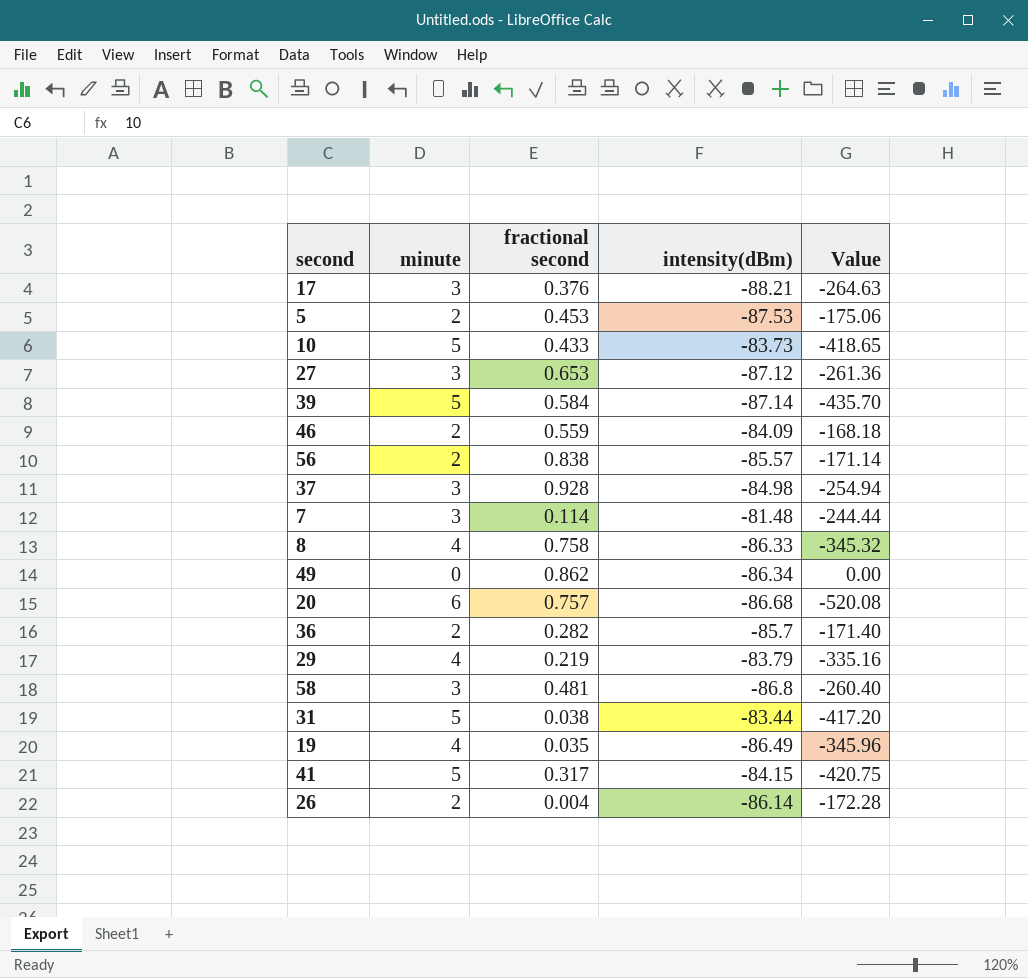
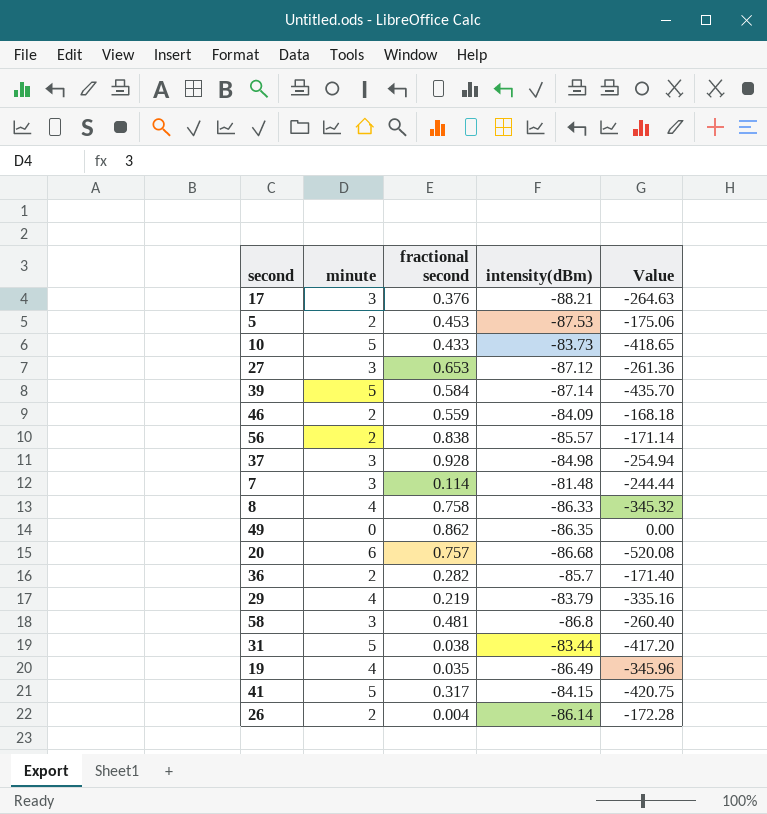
49 | intensity(dBm): -86.34 -> -86.35

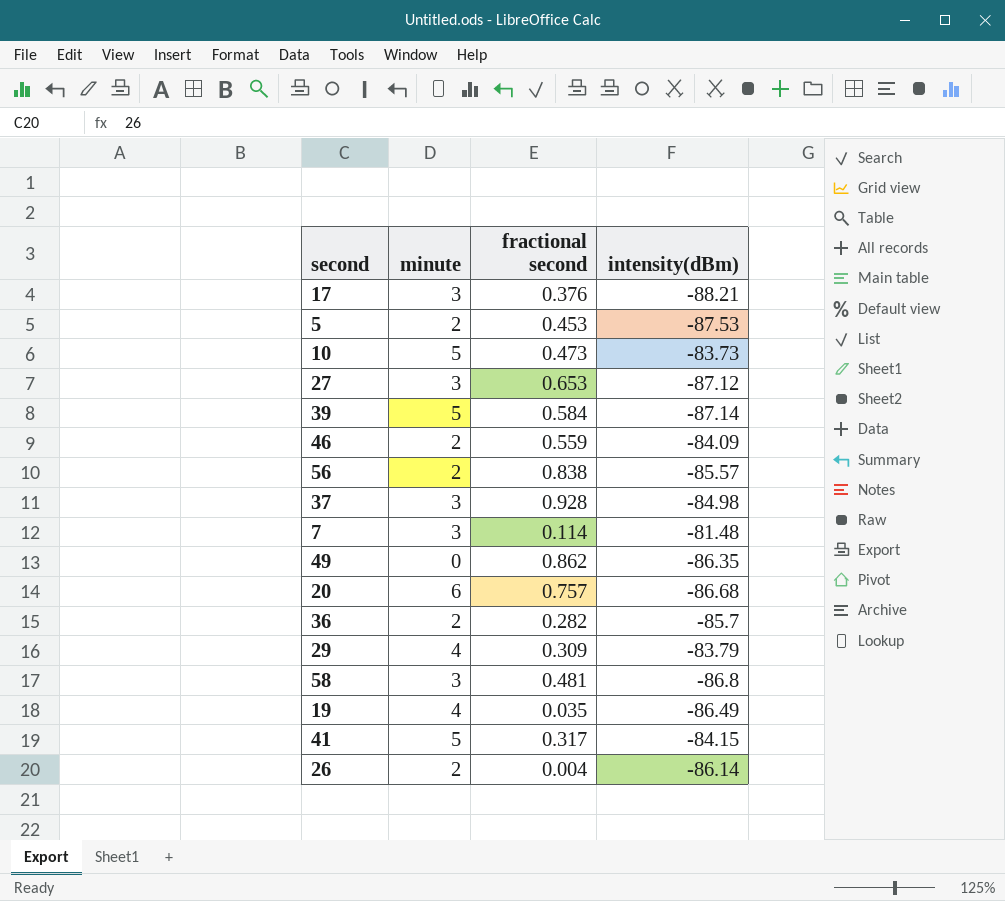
column Value | formula: [minute] * [intensity(dBm)] -> none
row 8: 4 | 0.758 | -86.33 | -345.32 -> none
row 31: 5 | 0.038 | -83.44 | -417.20 -> none
10 | fractional second: 0.433 -> 0.473
29 | fractional second: 0.219 -> 0.309

